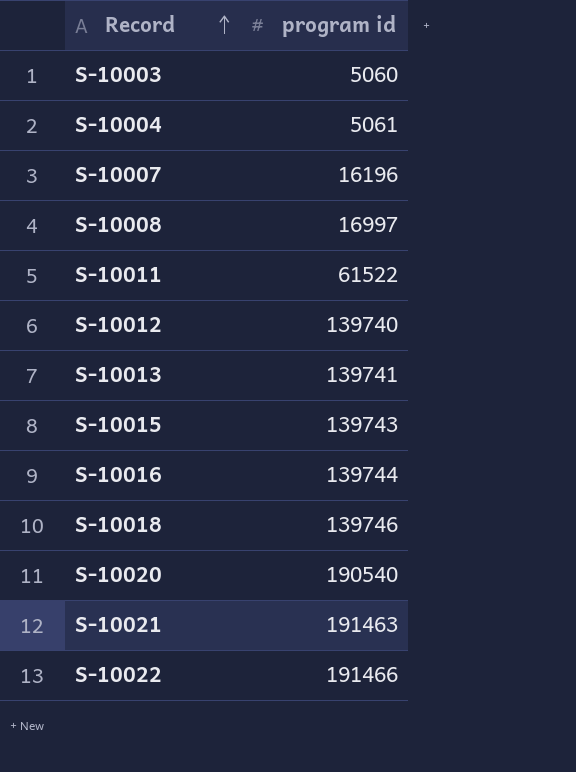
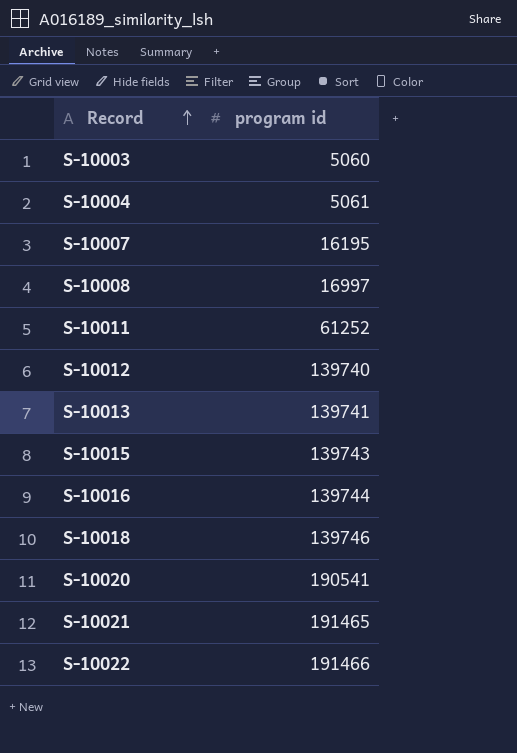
S-10007 | program id: 16196 -> 16195
S-10011 | program id: 61522 -> 61252
S-10020 | program id: 190540 -> 190541
S-10021 | program id: 191463 -> 191465

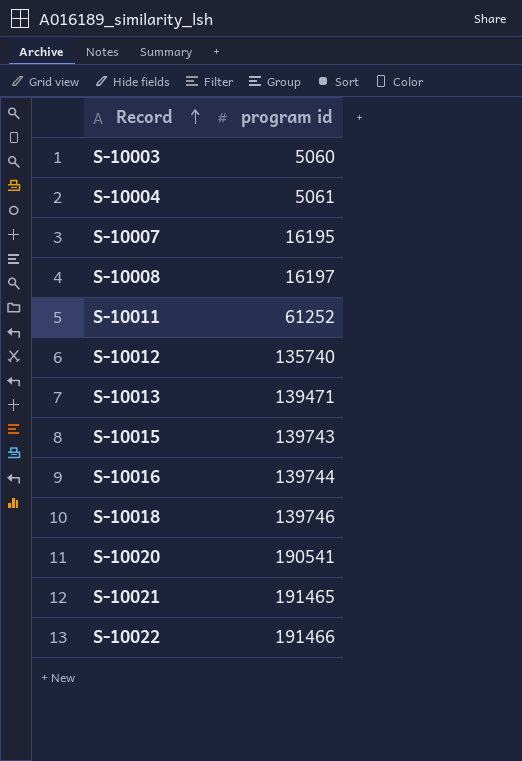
S-10008 | program id: 16997 -> 16197
S-10012 | program id: 139740 -> 135740
S-10013 | program id: 139741 -> 139471

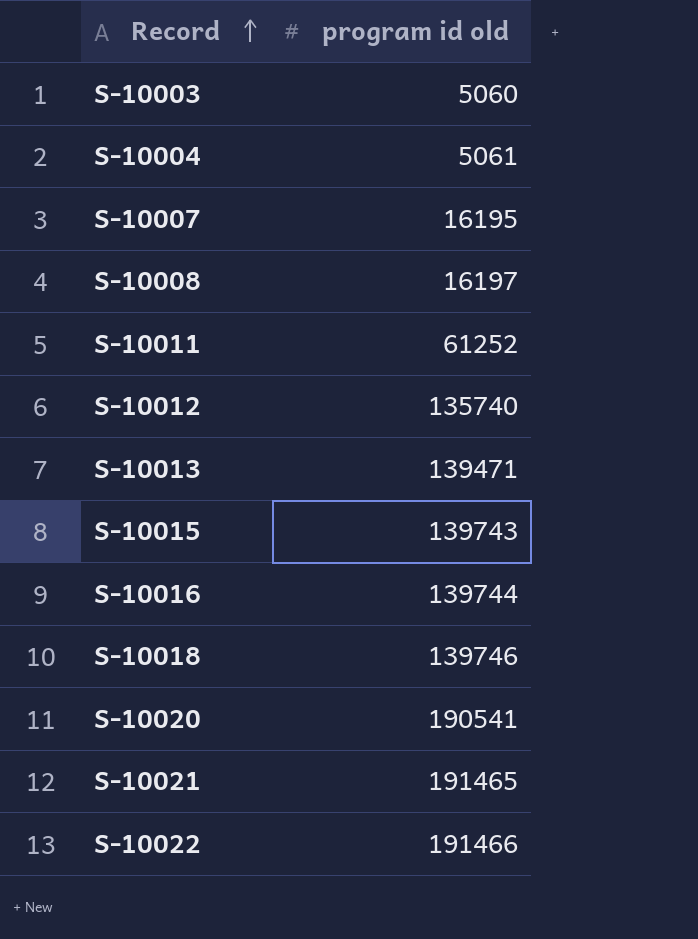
column name: program id -> program id old

